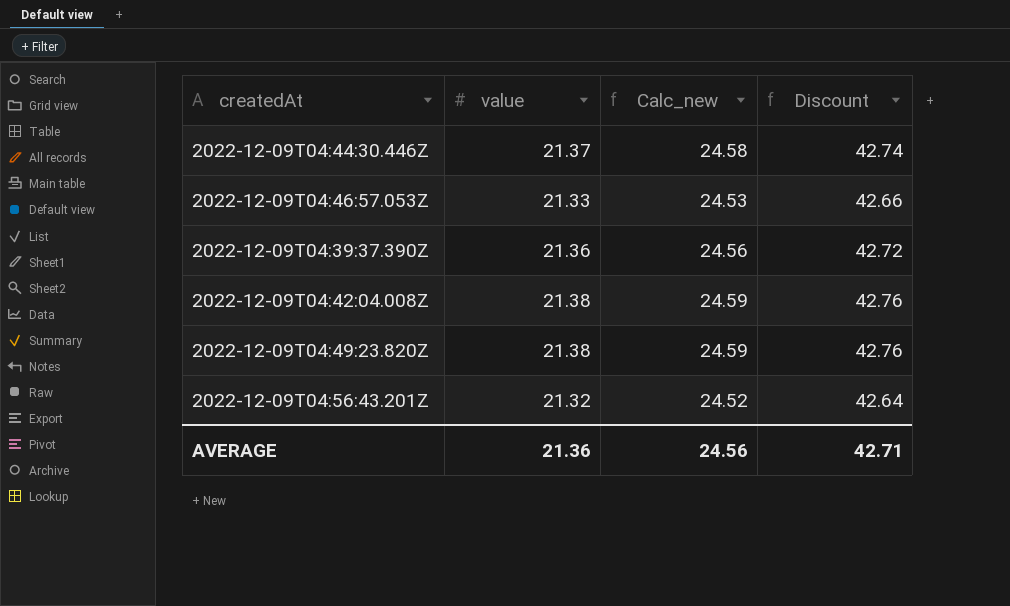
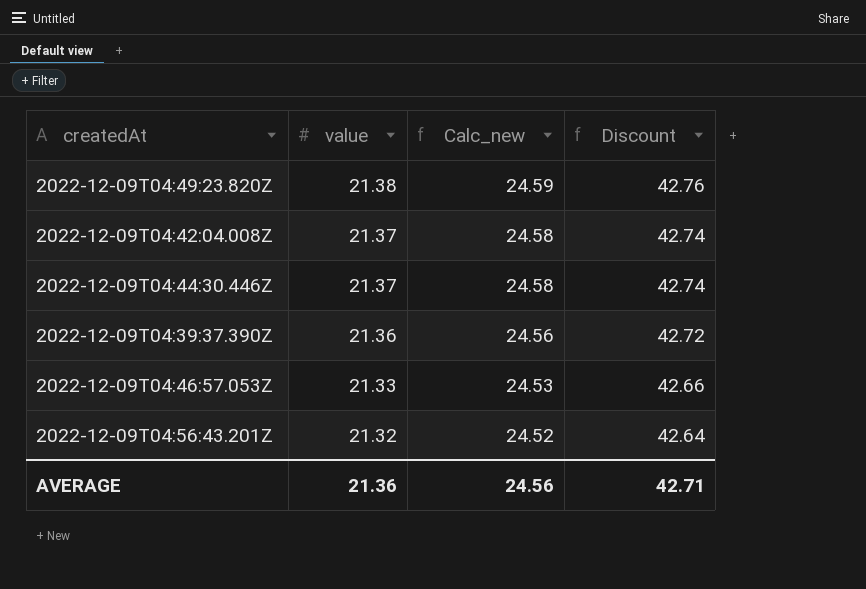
row order: none -> value descending
2022-12-09T04:42:04.008Z | value: 21.38 -> 21.37
2022-12-09T04:42:04.008Z | Calc_new: 24.59 -> 24.58
2022-12-09T04:42:04.008Z | Discount: 42.76 -> 42.74

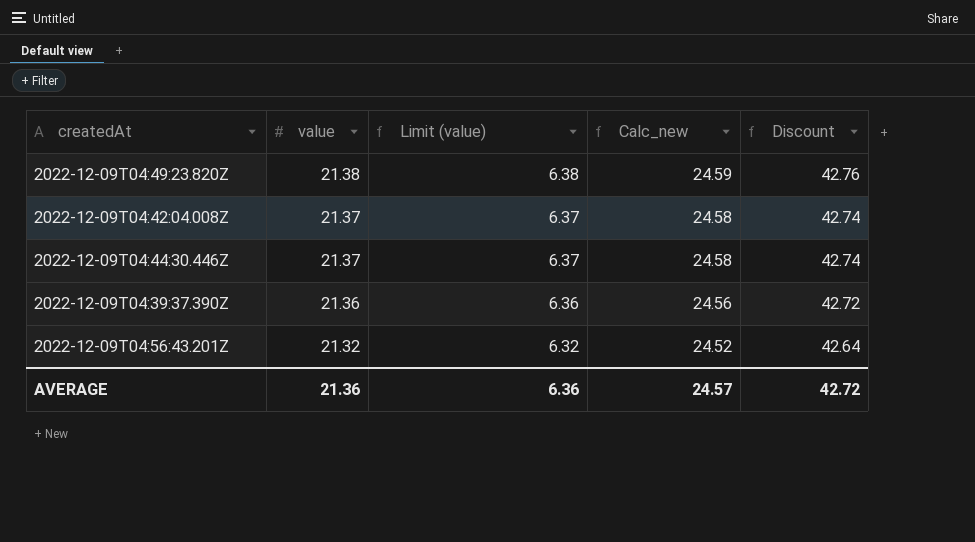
column Limit (value) | formula: none -> [value] - 15
row 2022-12-09T04:46:57.053Z: 21.33 | 24.53 | 42.66 -> none
AVERAGE | Calc_new: 24.56 -> 24.57
AVERAGE | Discount: 42.71 -> 42.72

